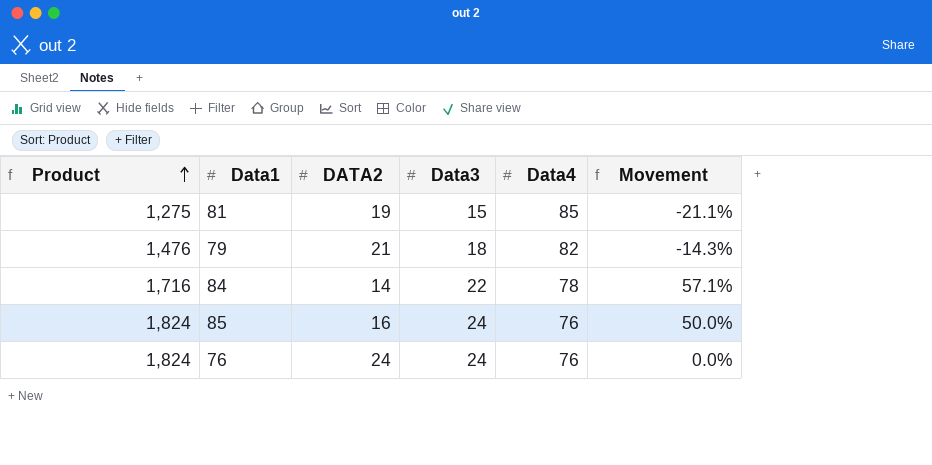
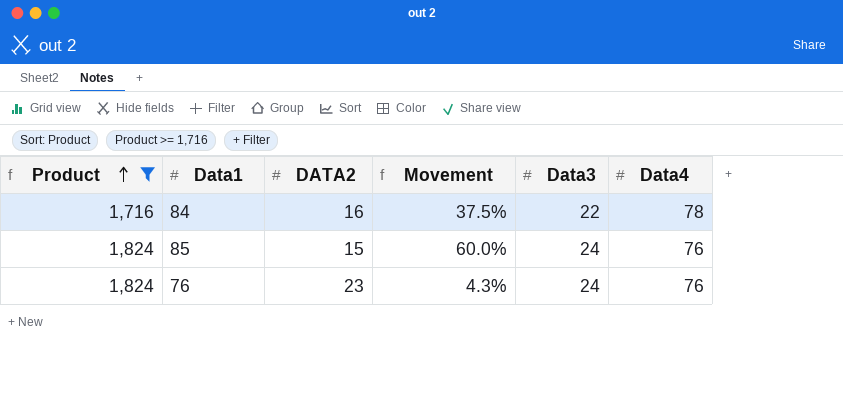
filter: none -> Product >= 1,716
column Movement | position: 6 -> 4
84 | DATA2: 14 -> 16
84 | Movement: 57.1% -> 37.5%
85 | DATA2: 16 -> 15
85 | Movement: 50.0% -> 60.0%
76 | DATA2: 24 -> 23
76 | Movement: 0.0% -> 4.3%

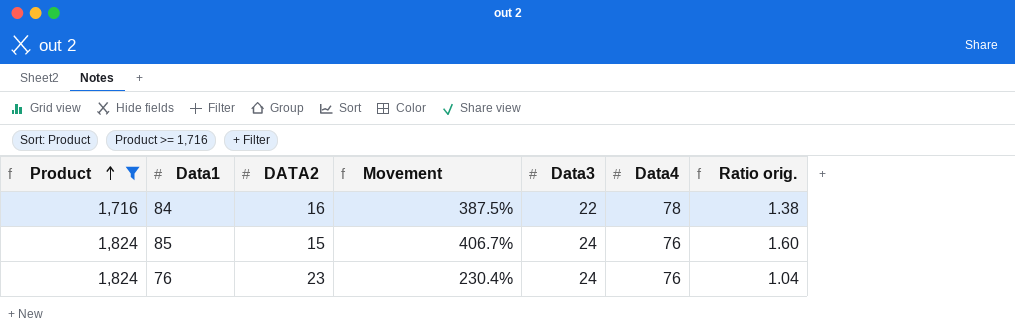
column Movement | formula: ([Data3] - [DATA2]) / [DATA2] -> ([Data4] - [DATA2]) / [DATA2]
column Ratio orig. | formula: none -> [Data3] / [DATA2]

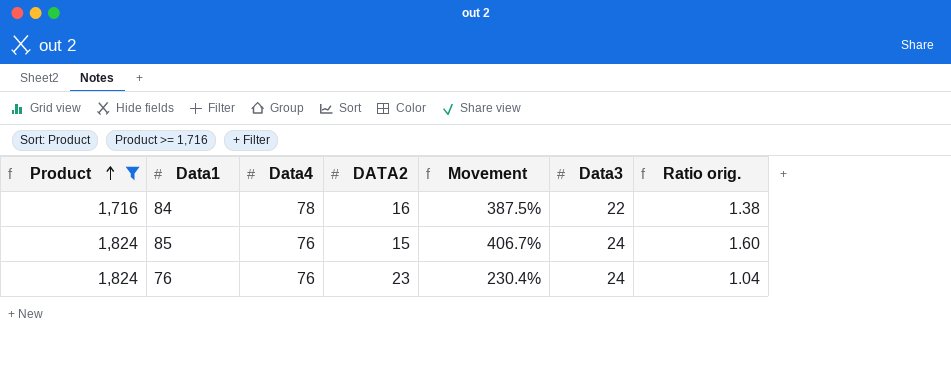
column Data4 | position: 6 -> 3

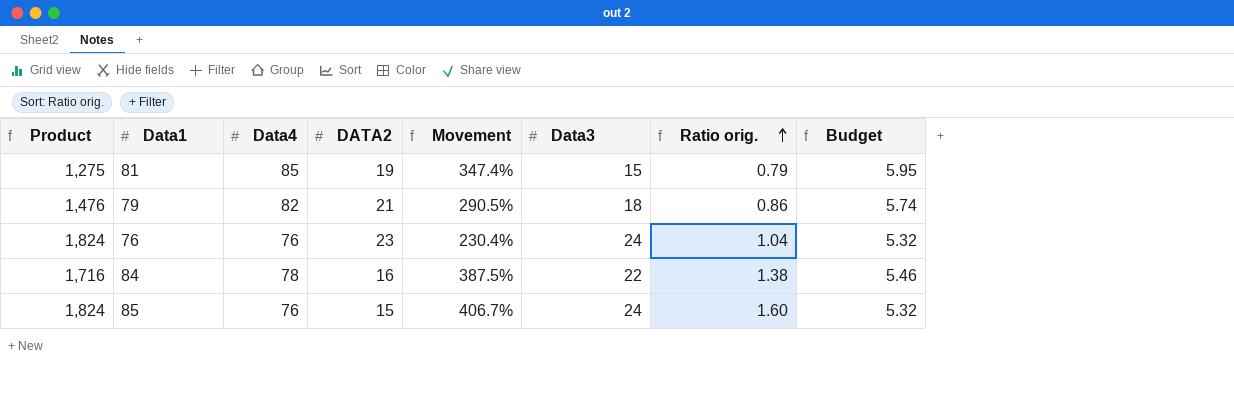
filter: Product >= 1,716 -> none
row order: Product ascending -> Ratio orig. ascending
column Budget | formula: none -> [Data4] * 0.07

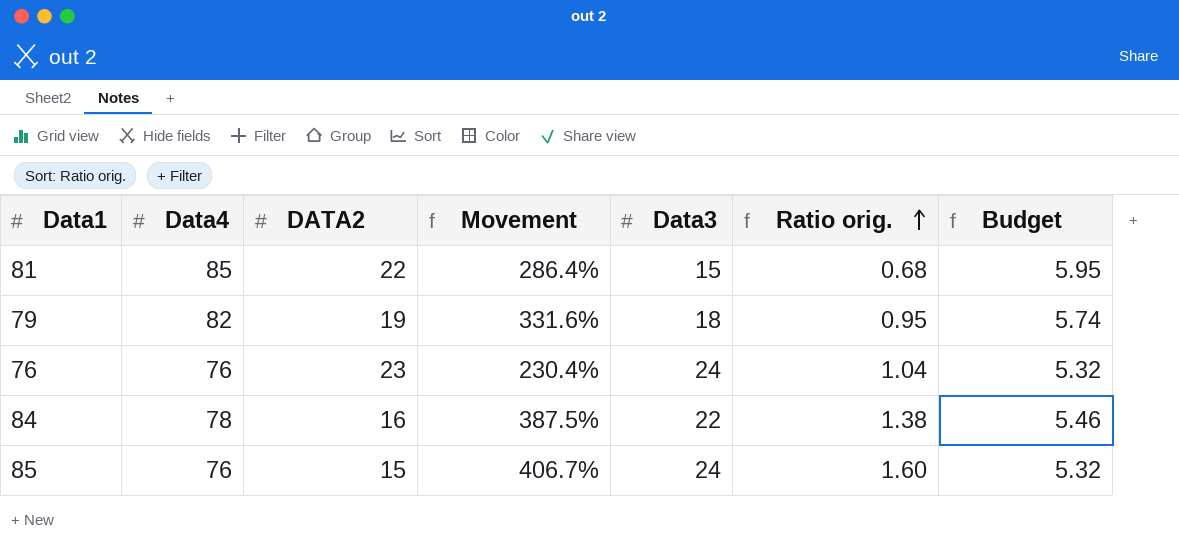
column Product | formula: [Data4] * [Data3] -> none
81 | DATA2: 19 -> 22
81 | Movement: 347.4% -> 286.4%
81 | Ratio orig.: 0.79 -> 0.68
79 | DATA2: 21 -> 19
79 | Movement: 290.5% -> 331.6%
79 | Ratio orig.: 0.86 -> 0.95

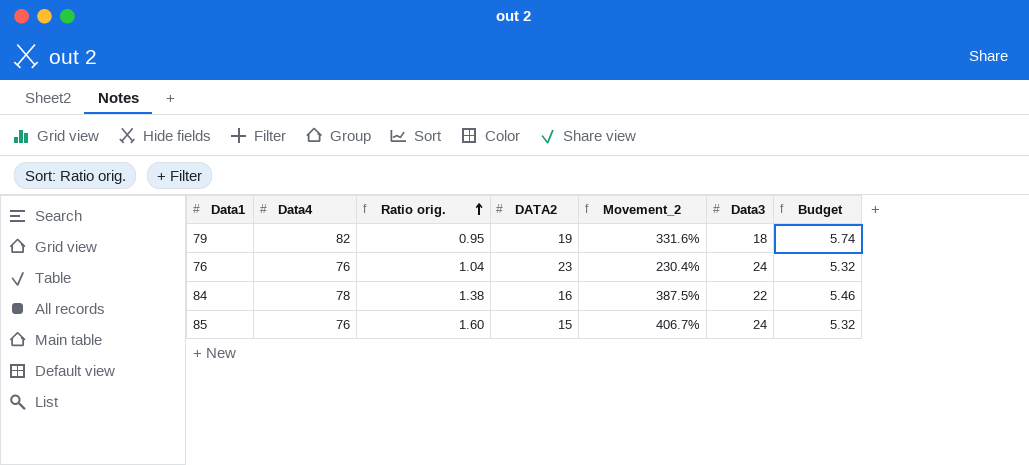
column Ratio orig. | position: 6 -> 3
column name: Movement -> Movement_2
row 81: 85 | 22 | 286.4% | 15 | 0.68 | 5.95 -> none

